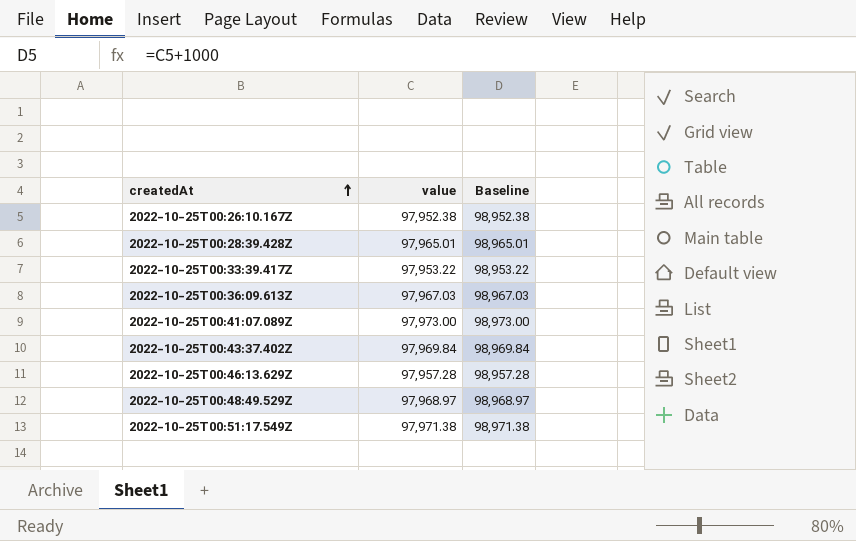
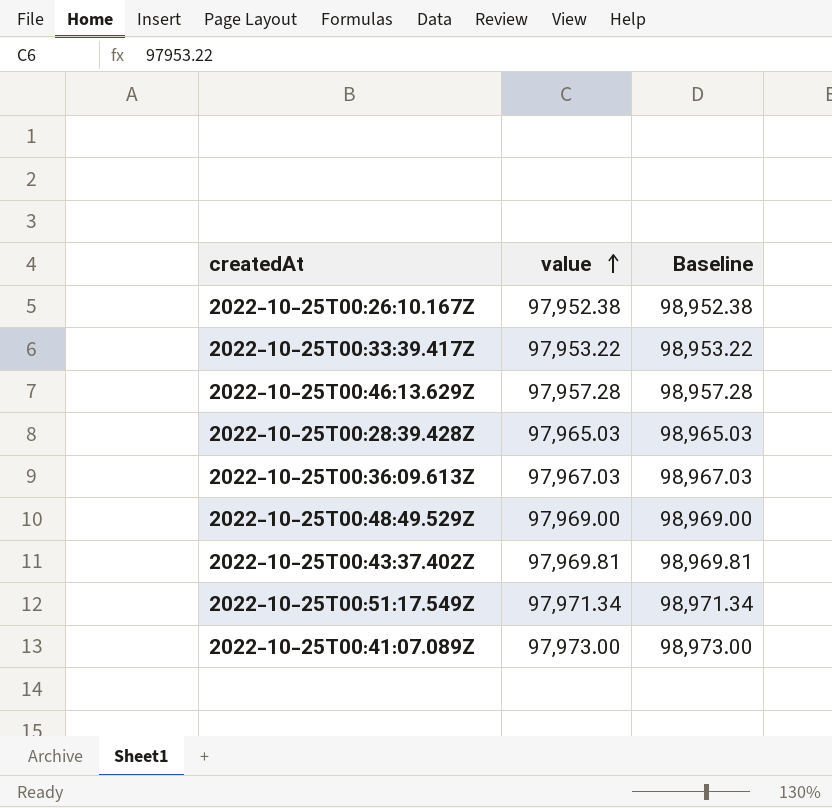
row order: createdAt ascending -> value ascending
2022-10-25T00:28:39.428Z | value: 97,965.01 -> 97,965.03
2022-10-25T00:28:39.428Z | Baseline: 98,965.01 -> 98,965.03
2022-10-25T00:48:49.529Z | value: 97,968.97 -> 97,969.00
2022-10-25T00:48:49.529Z | Baseline: 98,968.97 -> 98,969.00
2022-10-25T00:43:37.402Z | value: 97,969.84 -> 97,969.81
2022-10-25T00:43:37.402Z | Baseline: 98,969.84 -> 98,969.81
2022-10-25T00:51:17.549Z | value: 97,971.38 -> 97,971.34
2022-10-25T00:51:17.549Z | Baseline: 98,971.38 -> 98,971.34

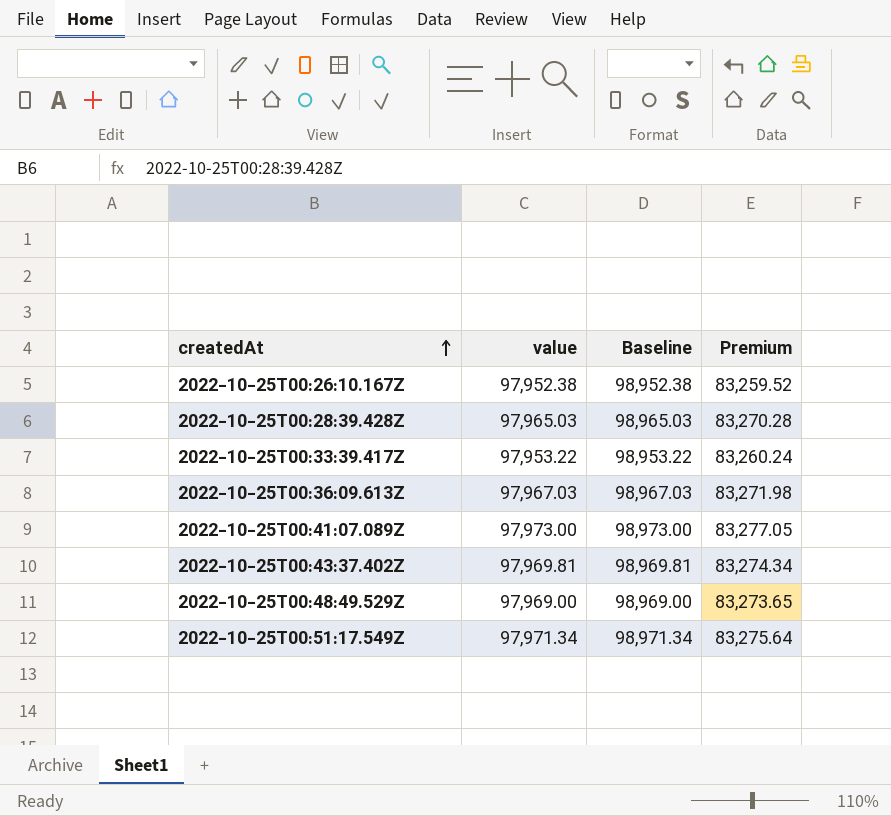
row order: value ascending -> createdAt ascending
column Premium | formula: none -> [value] * 0.85
row 2022-10-25T00:46:13.629Z: 97,957.28 | 98,957.28 -> none

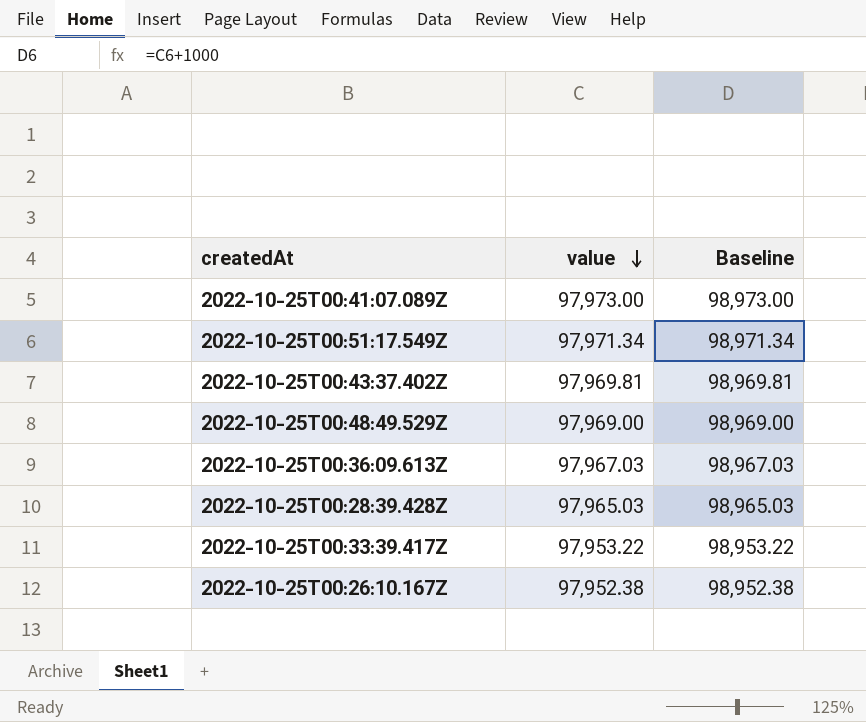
row order: createdAt ascending -> value descending
column Premium | formula: [value] * 0.85 -> none

